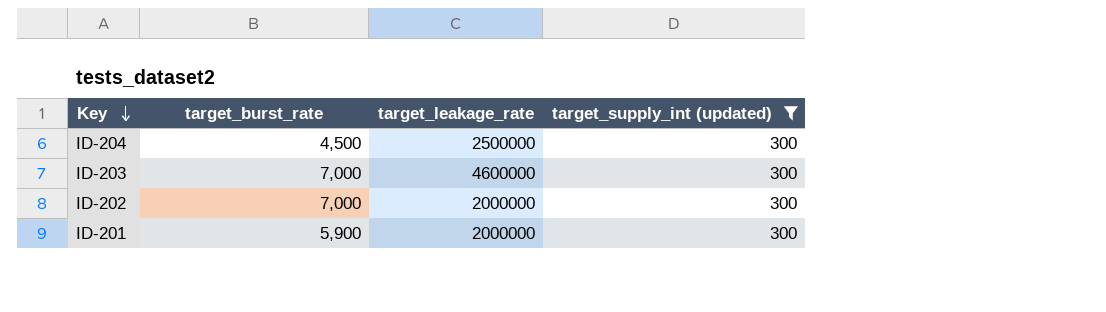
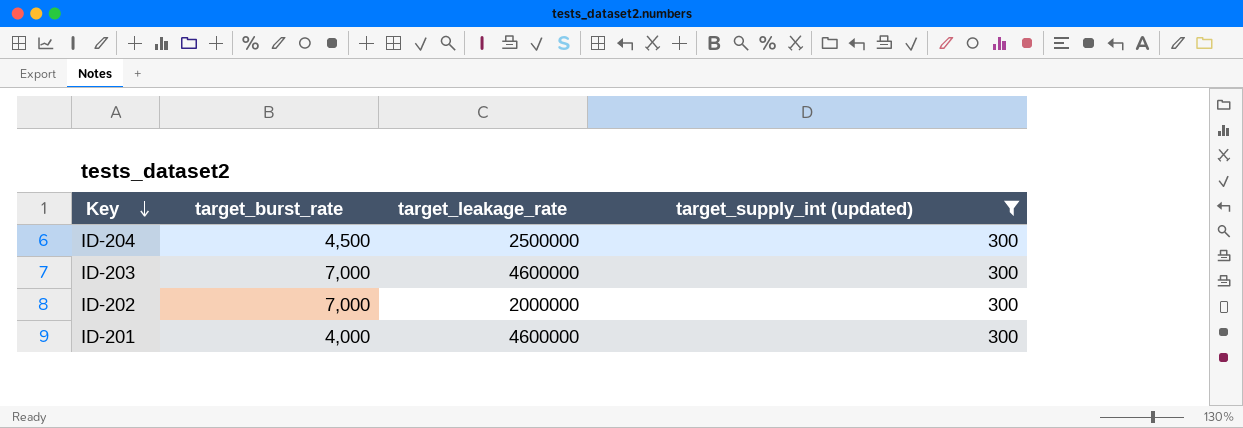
ID-201 | target_burst_rate: 5,900 -> 4,000
ID-201 | target_leakage_rate: 2000000 -> 4600000

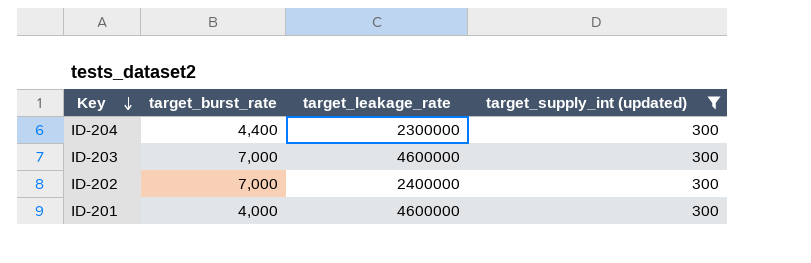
ID-204 | target_burst_rate: 4,500 -> 4,400
ID-204 | target_leakage_rate: 2500000 -> 2300000
ID-202 | target_leakage_rate: 2000000 -> 2400000

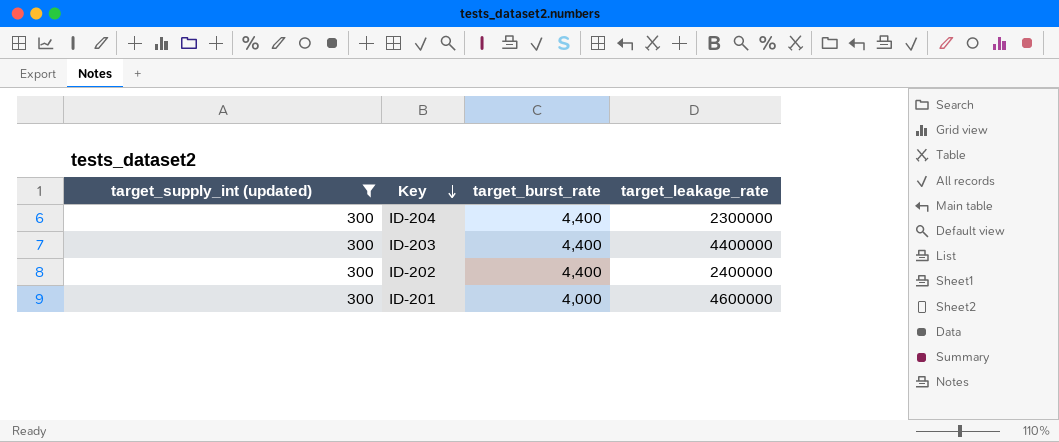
column target_supply_int (updated) | position: 4 -> 1
ID-203 | target_burst_rate: 7,000 -> 4,400
ID-203 | target_leakage_rate: 4600000 -> 4400000
ID-202 | target_burst_rate: 7,000 -> 4,400

